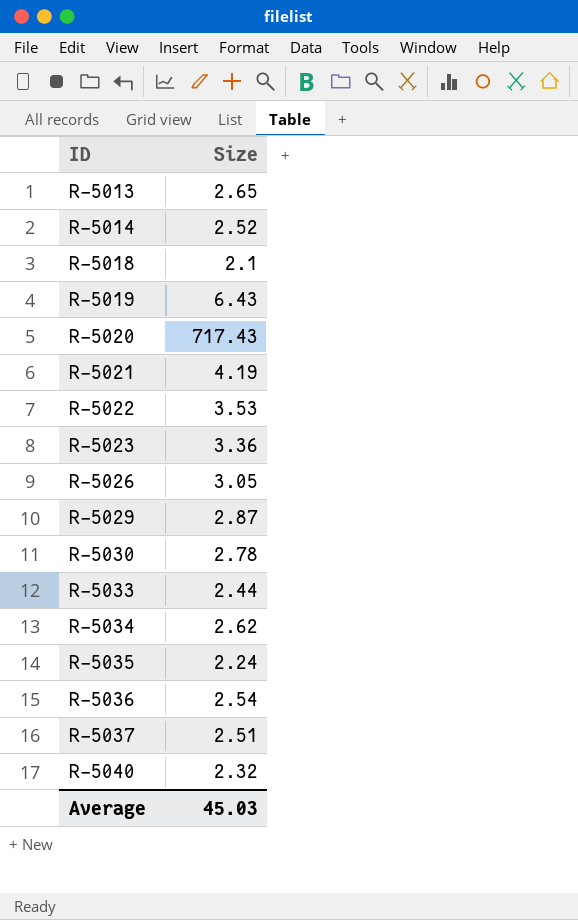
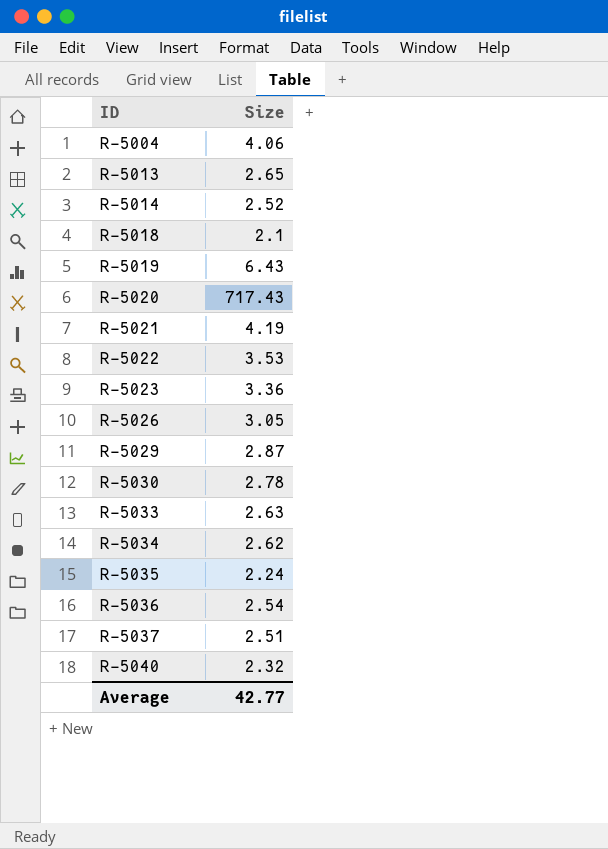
row R-5004: none -> 4.06
R-5033 | Size: 2.44 -> 2.63
Average | Size: 45.03 -> 42.77

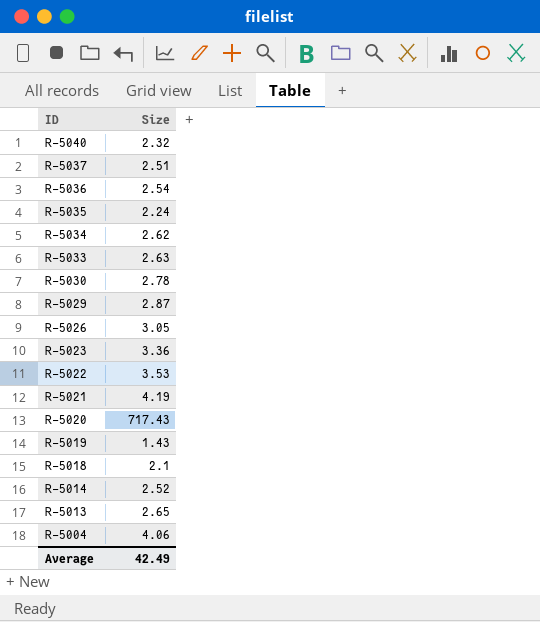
row order: ID ascending -> ID descending
R-5019 | Size: 6.43 -> 1.43
Average | Size: 42.77 -> 42.49

